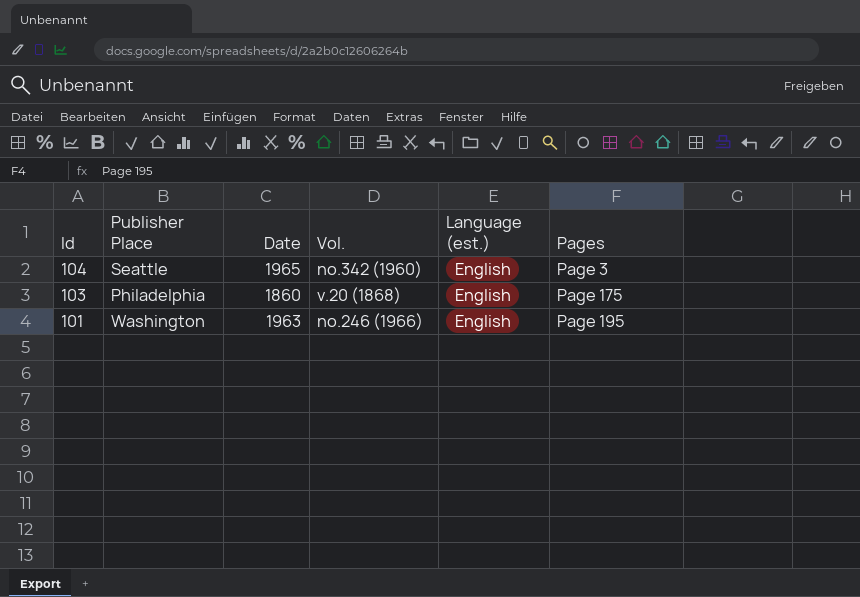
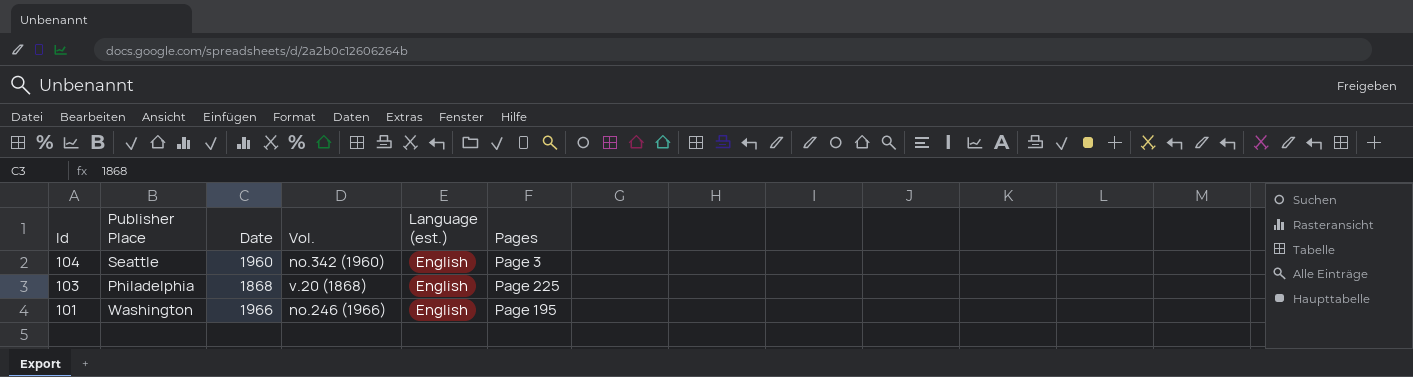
104 | Date: 1965 -> 1960
103 | Date: 1860 -> 1868
103 | Pages: Page 175 -> Page 225
101 | Date: 1963 -> 1966

